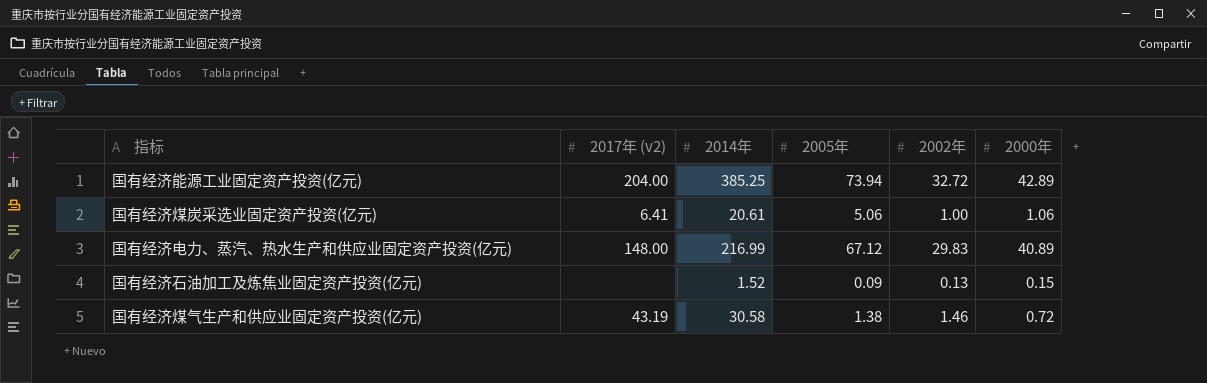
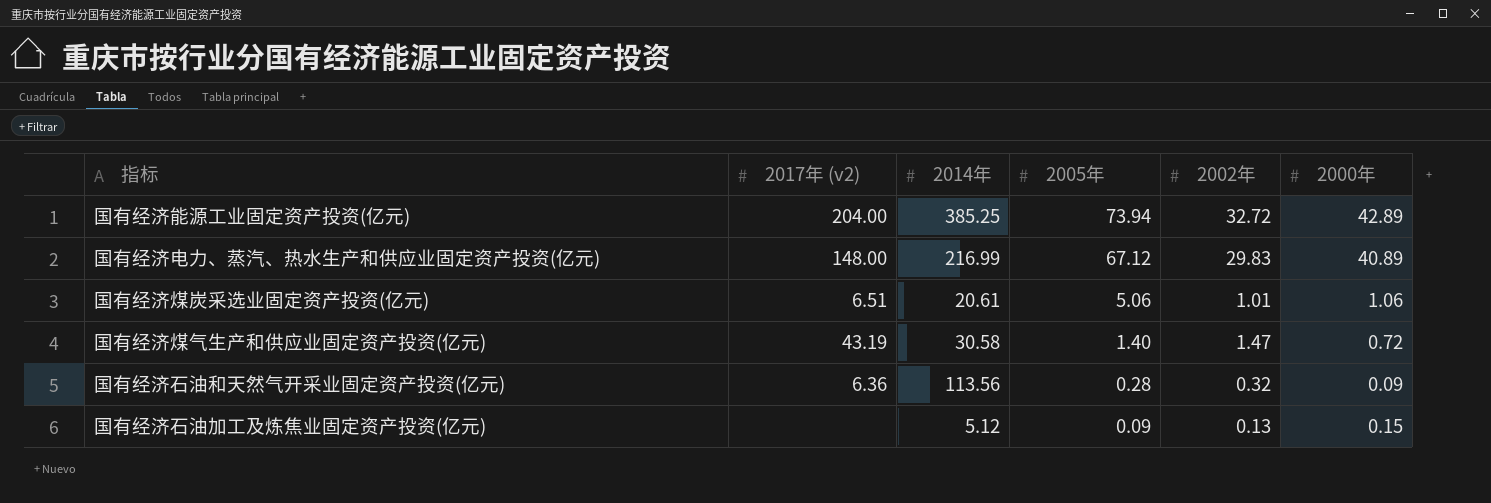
row order: none -> 2005年 descending
国有经济煤炭采选业固定资产投资(亿元) | 2017年 (v2): 6.41 -> 6.51
国有经济煤炭采选业固定资产投资(亿元) | 2002年: 1.00 -> 1.01
国有经济煤气生产和供应业固定资产投资(亿元) | 2005年: 1.38 -> 1.40
国有经济煤气生产和供应业固定资产投资(亿元) | 2002年: 1.46 -> 1.47
row 国有经济石油和天然气开采业固定资产投资(亿元): none -> 6.36 | 113.56 | 0.28 | 0.32 | 0.09
国有经济石油加工及炼焦业固定资产投资(亿元) | 2014年: 1.52 -> 5.12

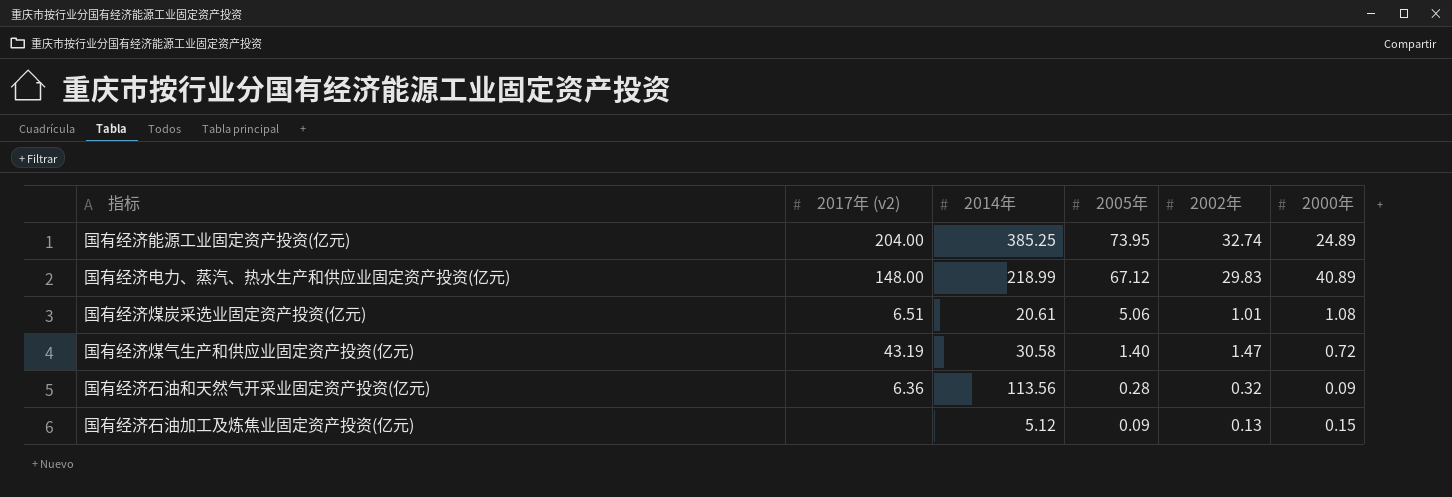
国有经济能源工业固定资产投资(亿元) | 2005年: 73.94 -> 73.95
国有经济能源工业固定资产投资(亿元) | 2002年: 32.72 -> 32.74
国有经济能源工业固定资产投资(亿元) | 2000年: 42.89 -> 24.89
国有经济电力、蒸汽、热水生产和供应业固定资产投资(亿元) | 2014年: 216.99 -> 218.99
国有经济煤炭采选业固定资产投资(亿元) | 2000年: 1.06 -> 1.08

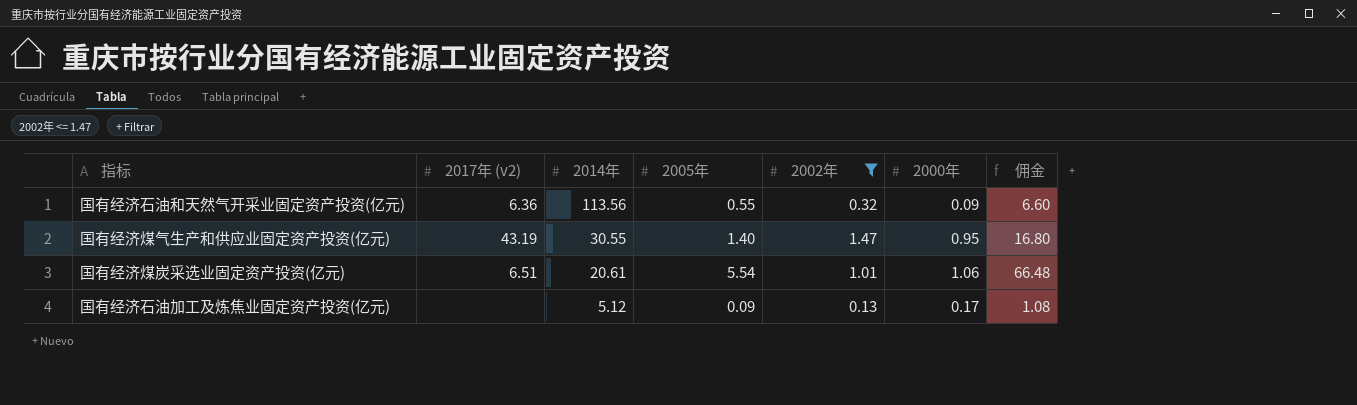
filter: none -> 2002年 <= 1.47
row order: 2005年 descending -> 2014年 descending
column 佣金 | formula: none -> [2005年] * 12
国有经济石油和天然气开采业固定资产投资(亿元) | 2005年: 0.28 -> 0.55
国有经济煤气生产和供应业固定资产投资(亿元) | 2014年: 30.58 -> 30.55
国有经济煤气生产和供应业固定资产投资(亿元) | 2000年: 0.72 -> 0.95
国有经济煤炭采选业固定资产投资(亿元) | 2005年: 5.06 -> 5.54
国有经济煤炭采选业固定资产投资(亿元) | 2000年: 1.08 -> 1.06
国有经济石油加工及炼焦业固定资产投资(亿元) | 2000年: 0.15 -> 0.17

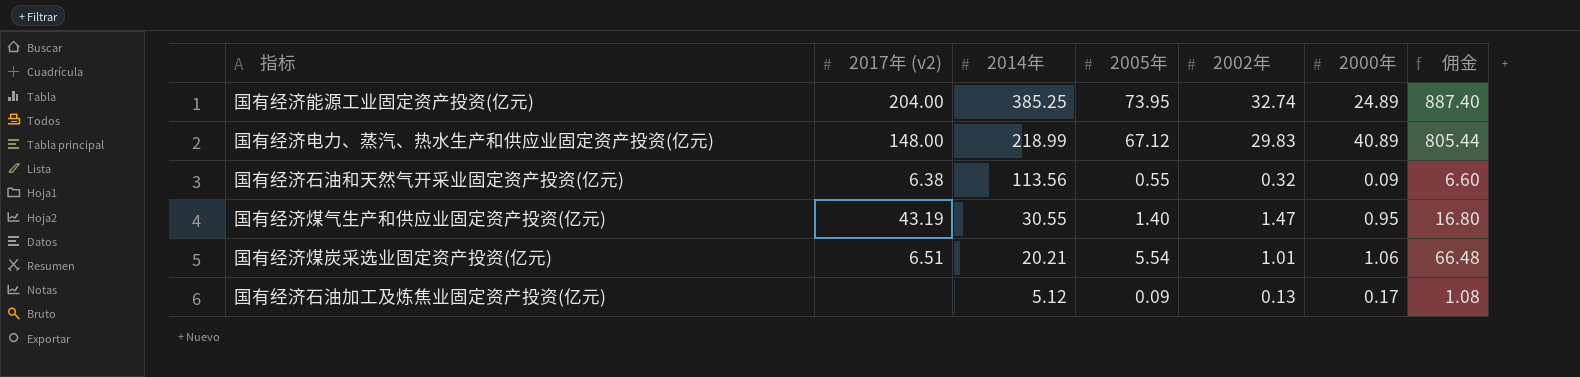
filter: 2002年 <= 1.47 -> none
国有经济石油和天然气开采业固定资产投资(亿元) | 2017年 (v2): 6.36 -> 6.38
国有经济煤炭采选业固定资产投资(亿元) | 2014年: 20.61 -> 20.21

